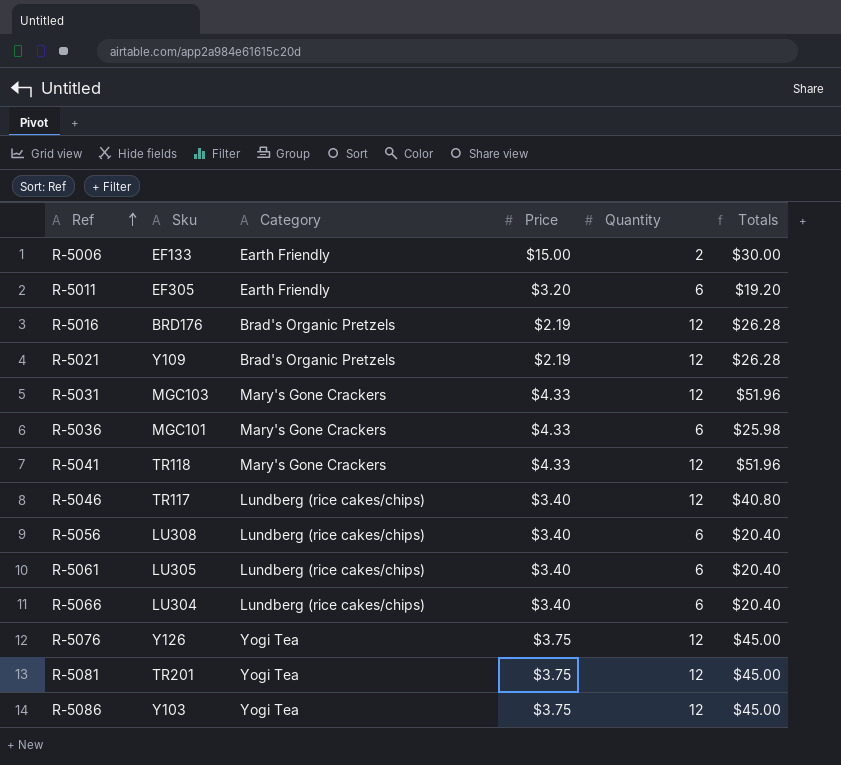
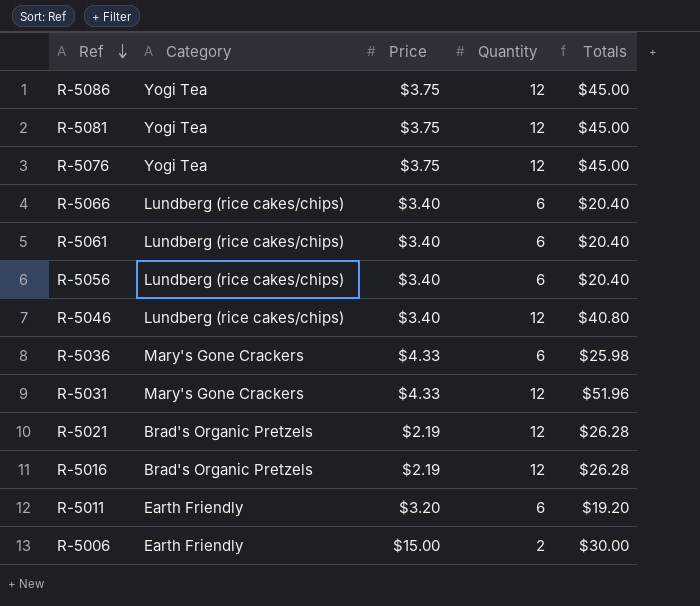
row order: Ref ascending -> Ref descending
column Sku | position: 2 -> none
row R-5041: TR118 | Mary's Gone Crackers | $4.33 | 12 | $51.96 -> none

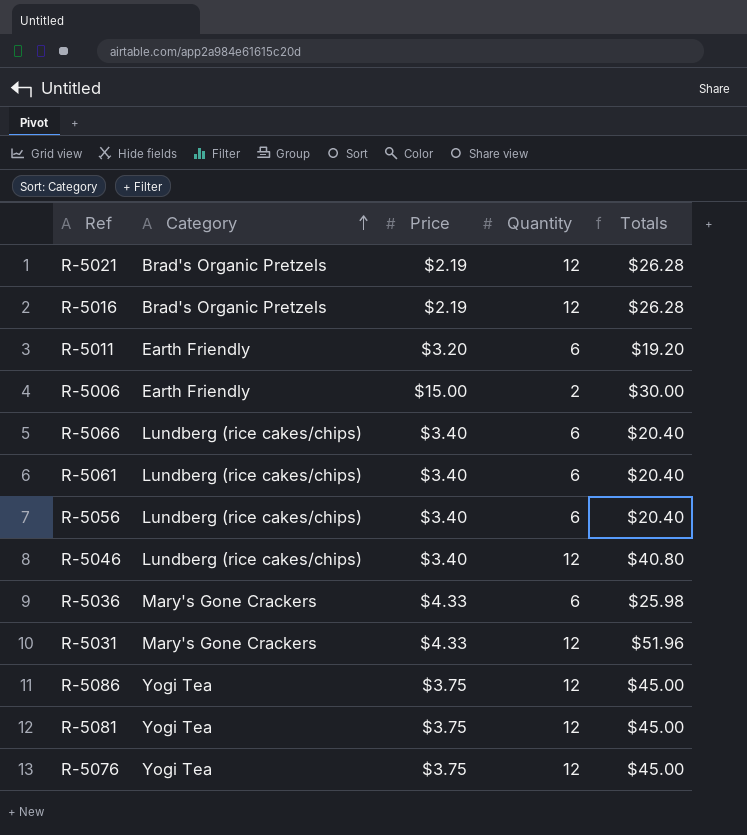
row order: Ref descending -> Category ascending

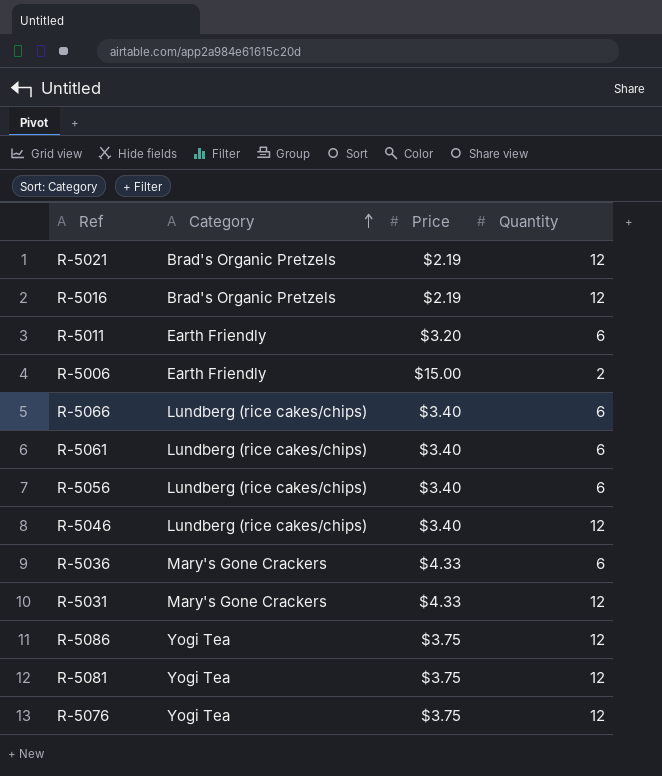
column Totals | formula: [Price] * [Quantity] -> none

